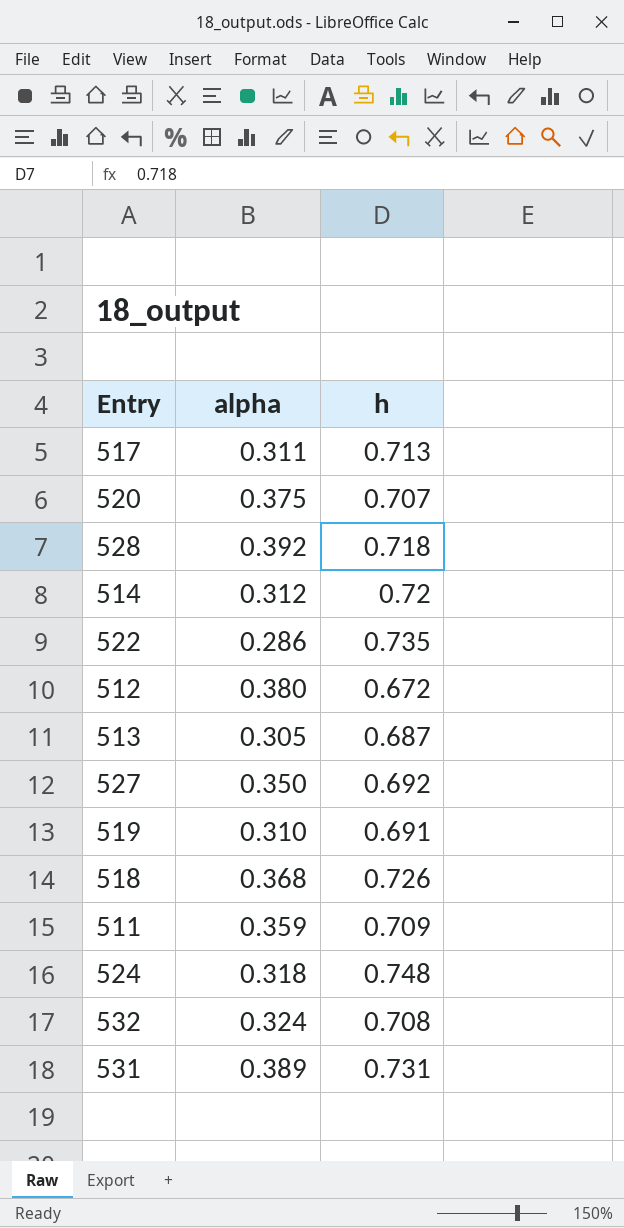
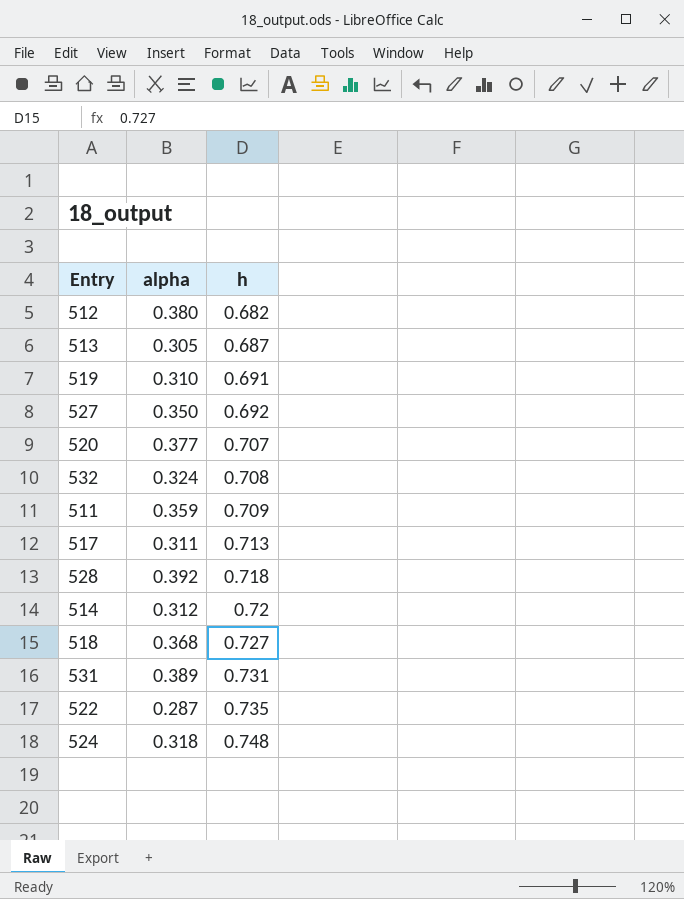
row order: none -> h ascending
512 | h: 0.672 -> 0.682
520 | alpha: 0.375 -> 0.377
518 | h: 0.726 -> 0.727
522 | alpha: 0.286 -> 0.287

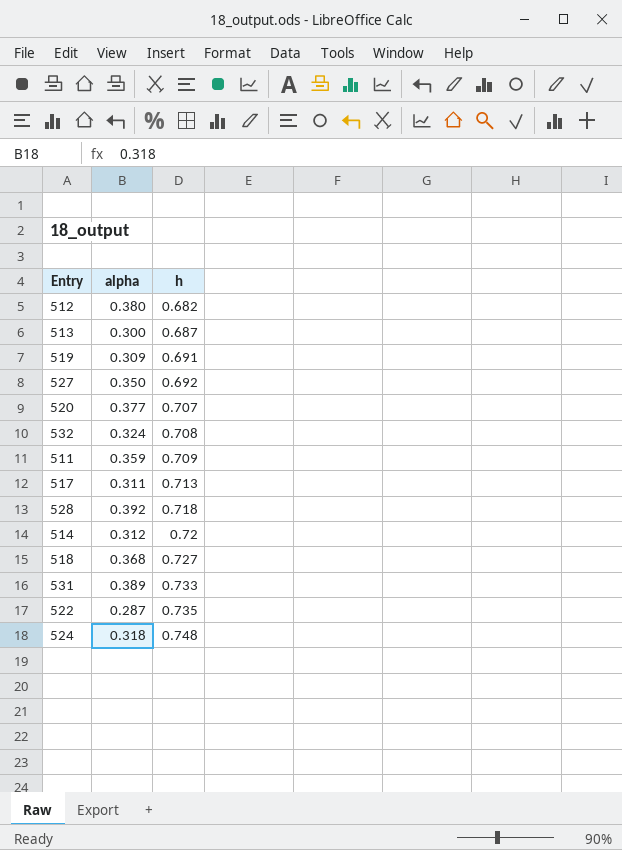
513 | alpha: 0.305 -> 0.300
519 | alpha: 0.310 -> 0.309
531 | h: 0.731 -> 0.733

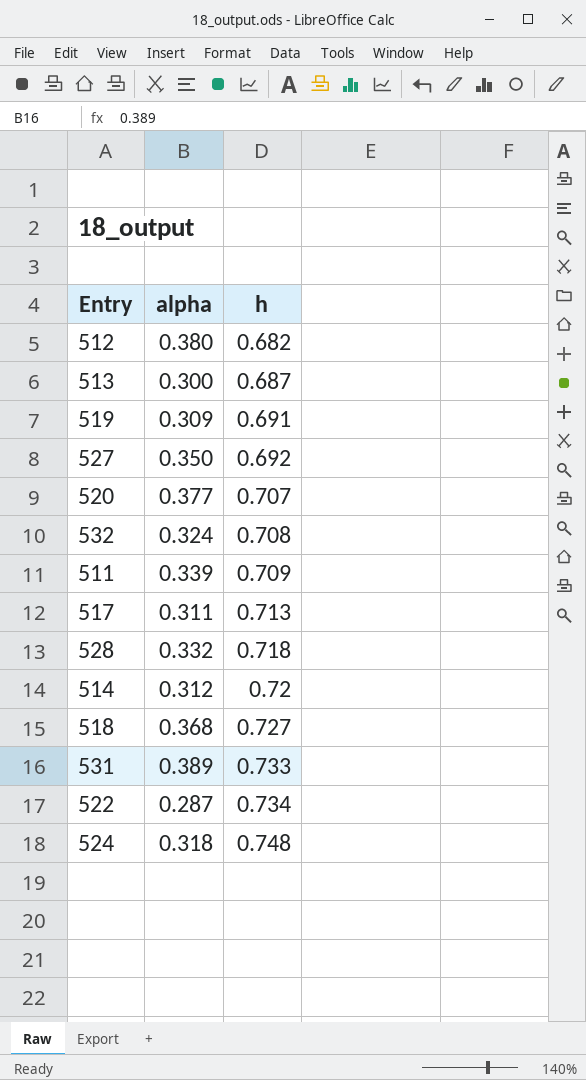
511 | alpha: 0.359 -> 0.339
528 | alpha: 0.392 -> 0.332
522 | h: 0.735 -> 0.734

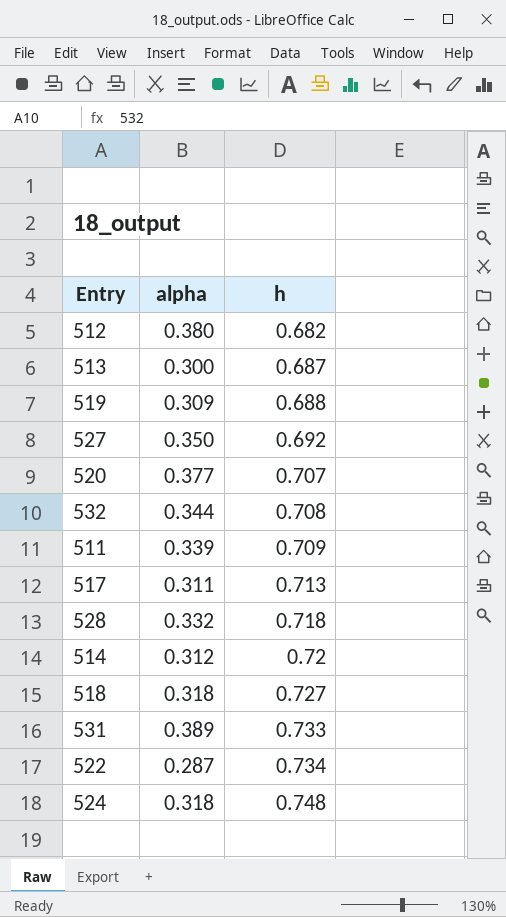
519 | h: 0.691 -> 0.688
532 | alpha: 0.324 -> 0.344
518 | alpha: 0.368 -> 0.318

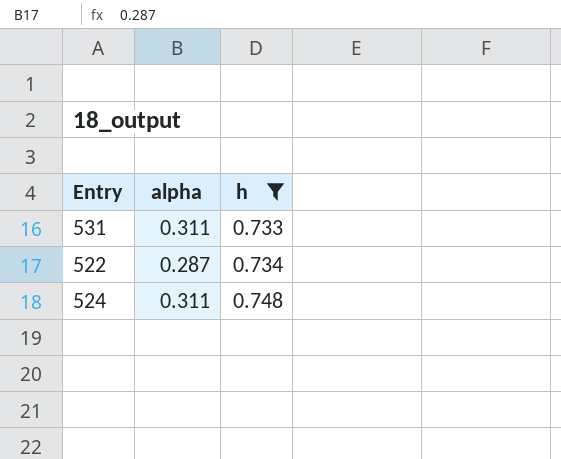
filter: none -> h >= 0.733
531 | alpha: 0.389 -> 0.311
524 | alpha: 0.318 -> 0.311

